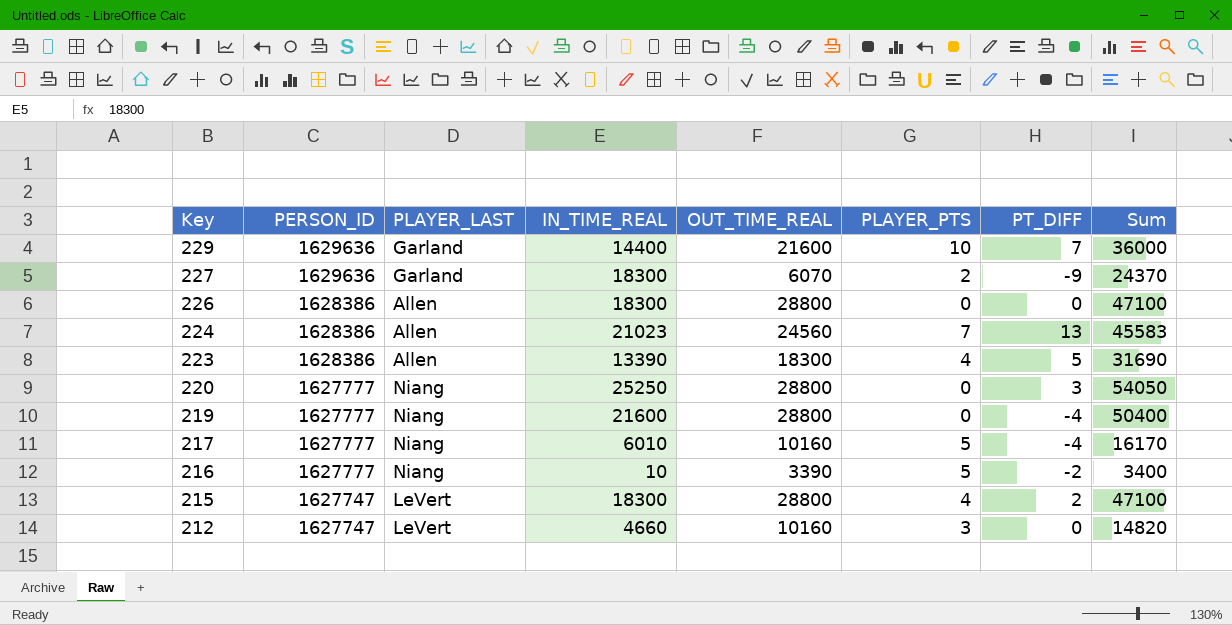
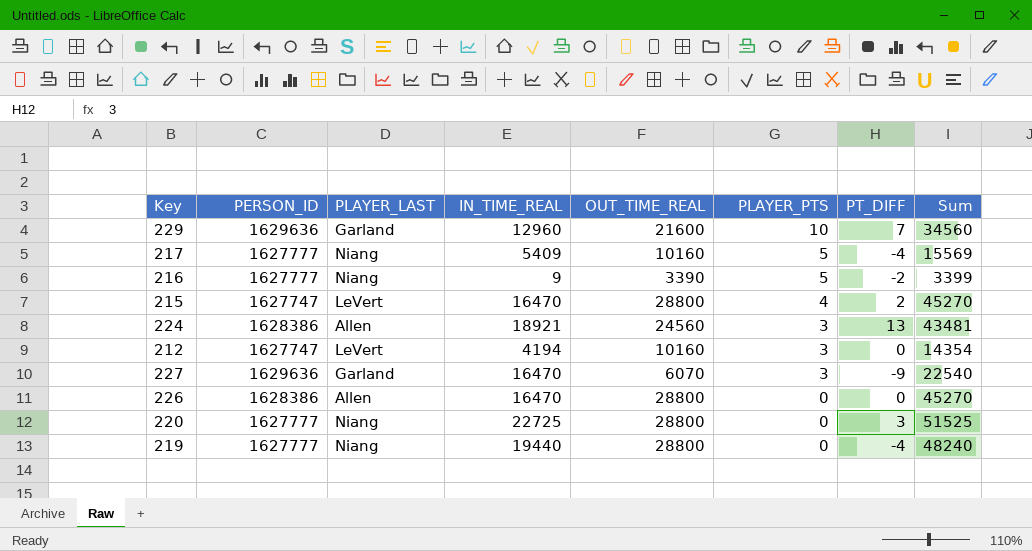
row order: Key descending -> PLAYER_PTS descending
row 223: 1628386 | Allen | 13390 | 18300 | 4 | 5 | 31690 -> none
229 | IN_TIME_REAL: 14400 -> 12960
229 | Sum: 36000 -> 34560
217 | IN_TIME_REAL: 6010 -> 5409
217 | Sum: 16170 -> 15569
216 | IN_TIME_REAL: 10 -> 9
216 | Sum: 3400 -> 3399
215 | IN_TIME_REAL: 18300 -> 16470
215 | Sum: 47100 -> 45270
224 | IN_TIME_REAL: 21023 -> 18921
224 | PLAYER_PTS: 7 -> 3
224 | Sum: 45583 -> 43481
212 | IN_TIME_REAL: 4660 -> 4194
212 | Sum: 14820 -> 14354
227 | IN_TIME_REAL: 18300 -> 16470
227 | PLAYER_PTS: 2 -> 3
227 | Sum: 24370 -> 22540
226 | IN_TIME_REAL: 18300 -> 16470
226 | Sum: 47100 -> 45270
220 | IN_TIME_REAL: 25250 -> 22725
220 | Sum: 54050 -> 51525
219 | IN_TIME_REAL: 21600 -> 19440
219 | Sum: 50400 -> 48240

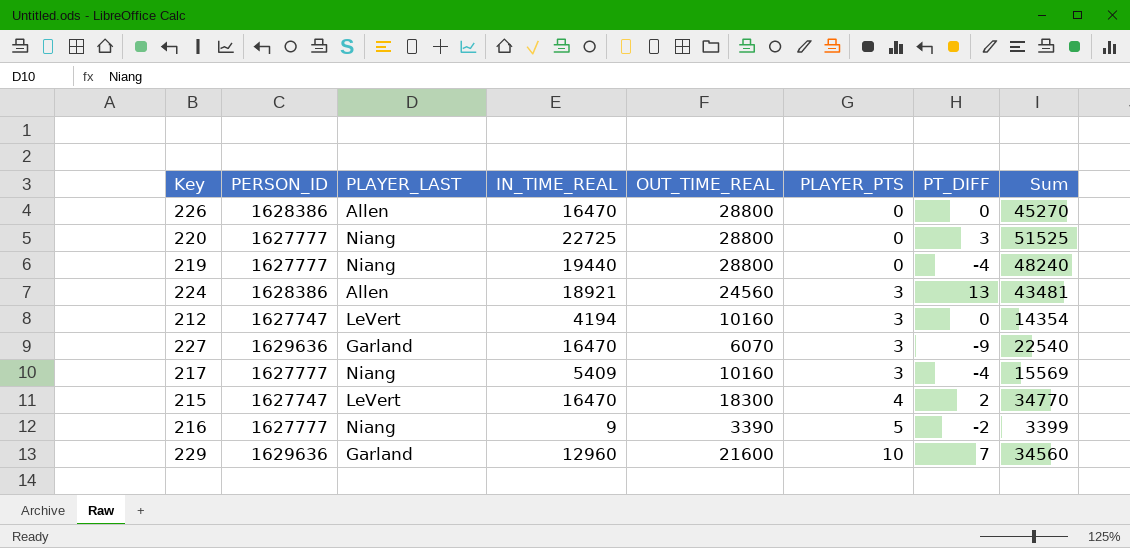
row order: PLAYER_PTS descending -> PLAYER_PTS ascending
217 | PLAYER_PTS: 5 -> 3
215 | OUT_TIME_REAL: 28800 -> 18300
215 | Sum: 45270 -> 34770

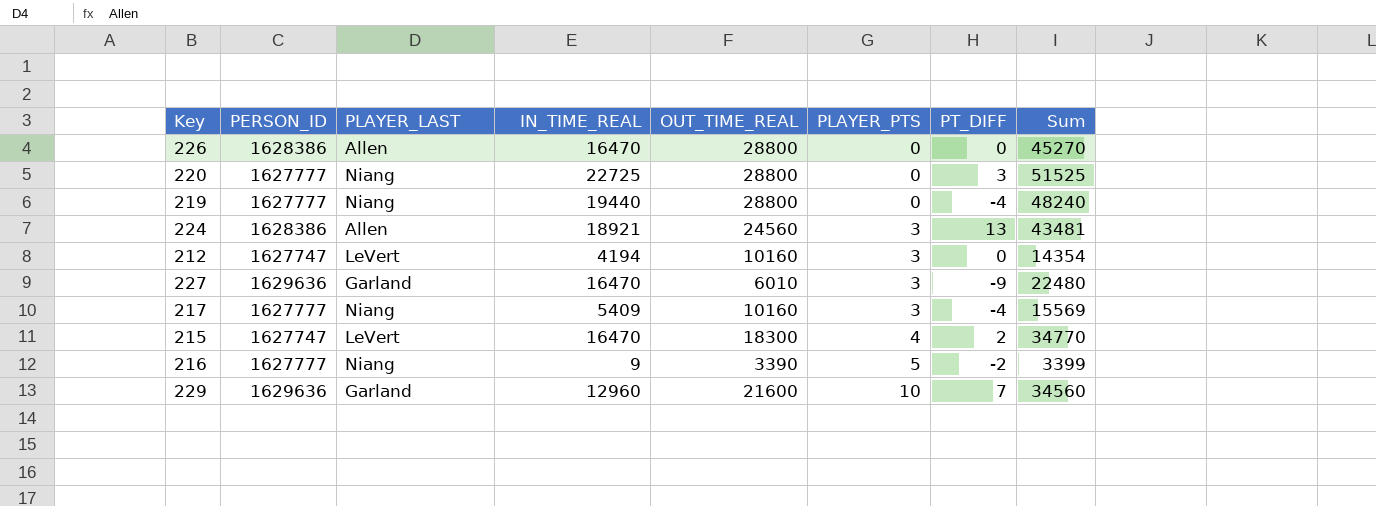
227 | OUT_TIME_REAL: 6070 -> 6010
227 | Sum: 22540 -> 22480

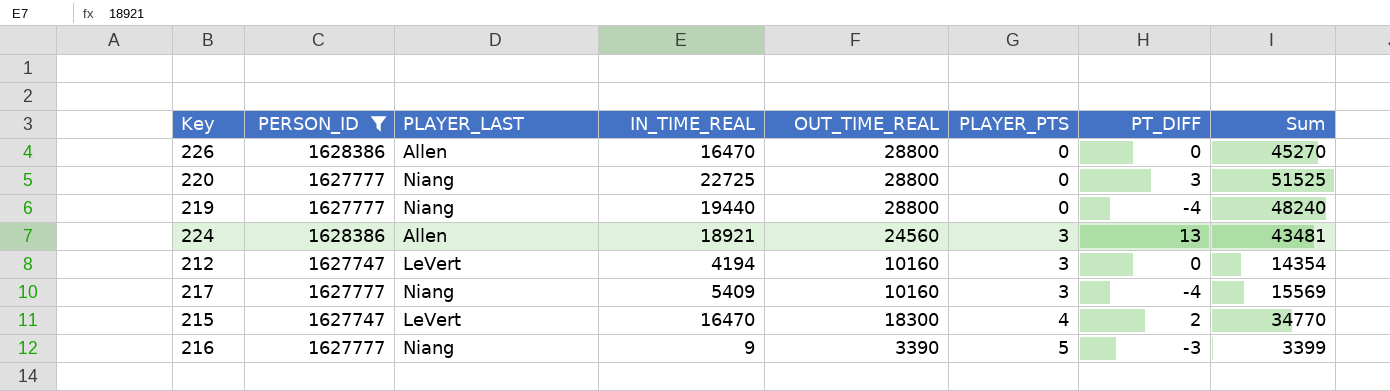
filter: none -> PERSON_ID != 1629636
216 | PT_DIFF: -2 -> -3

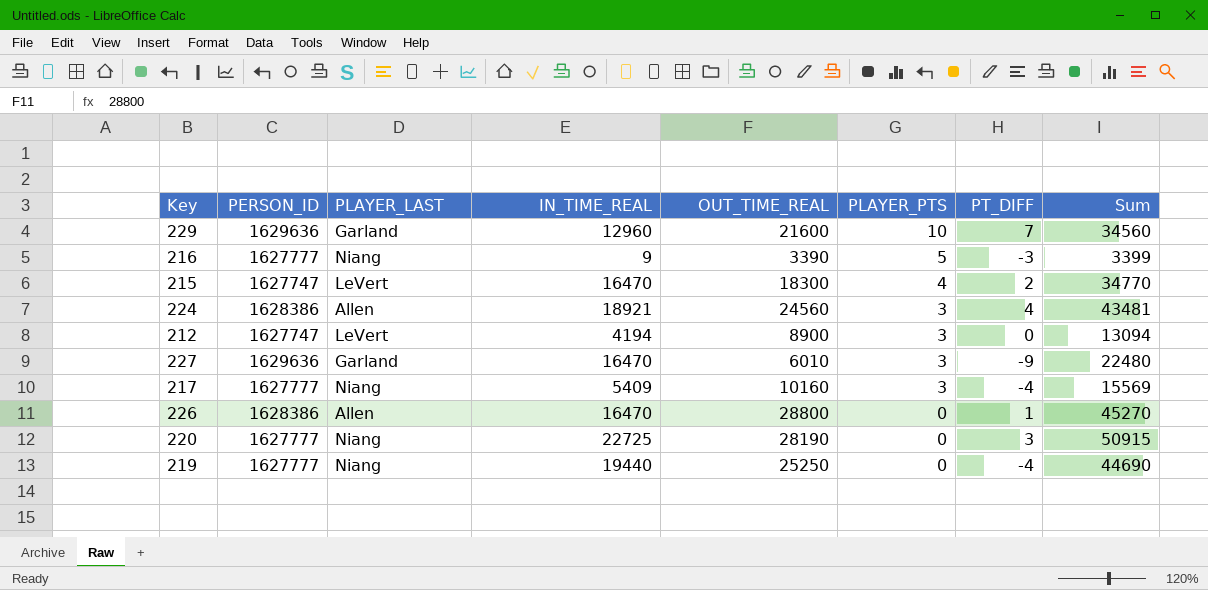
filter: PERSON_ID != 1629636 -> none
row order: PLAYER_PTS ascending -> PLAYER_PTS descending
224 | PT_DIFF: 13 -> 4
212 | OUT_TIME_REAL: 10160 -> 8900
212 | Sum: 14354 -> 13094
226 | PT_DIFF: 0 -> 1
220 | OUT_TIME_REAL: 28800 -> 28190
220 | Sum: 51525 -> 50915
219 | OUT_TIME_REAL: 28800 -> 25250
219 | Sum: 48240 -> 44690

